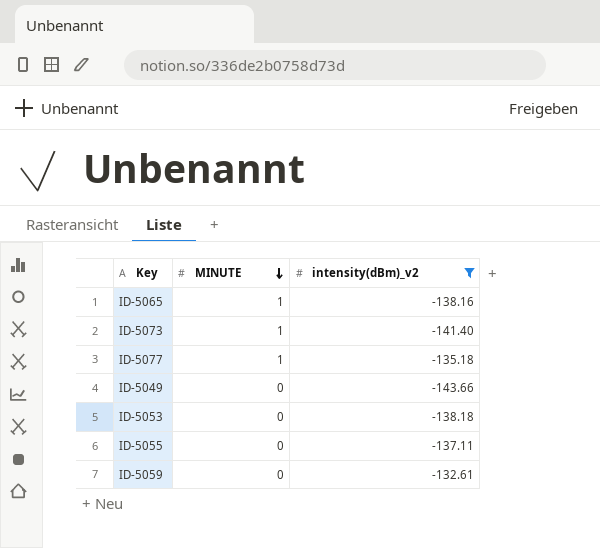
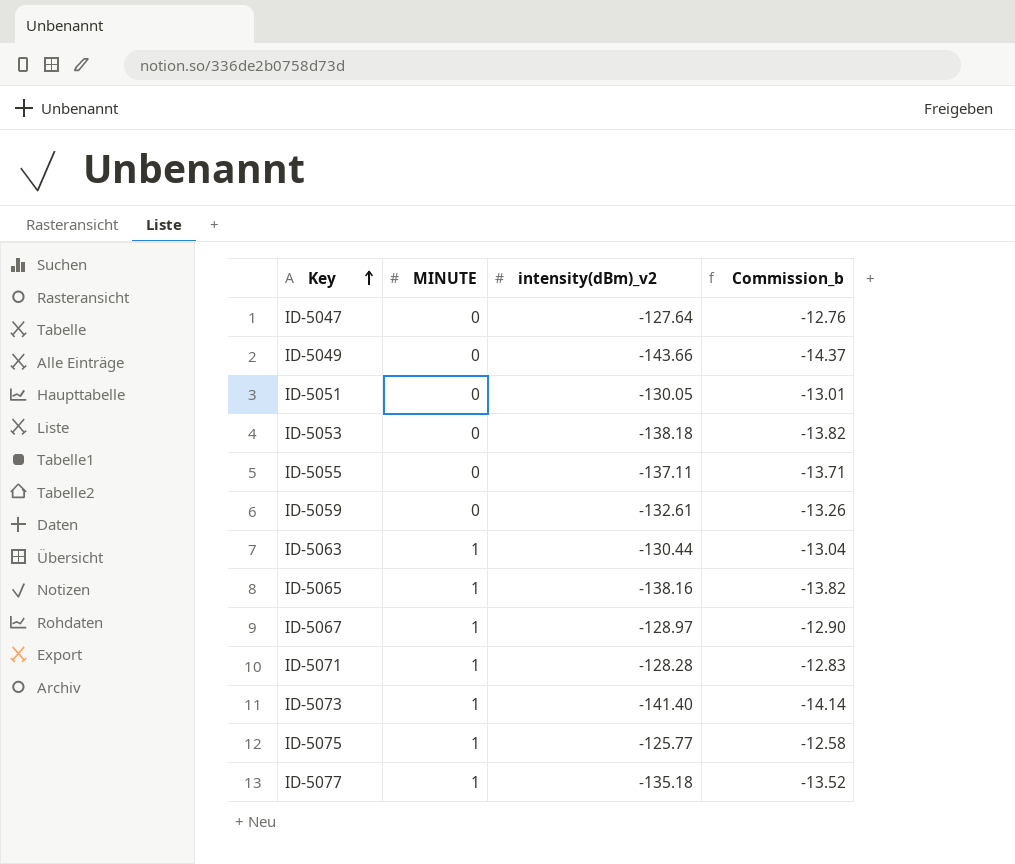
filter: intensity(dBm)_v2 <= -132.61 -> none
row order: MINUTE descending -> Key ascending
column Commission_b | formula: none -> [intensity(dBm)_v2] * 0.1

